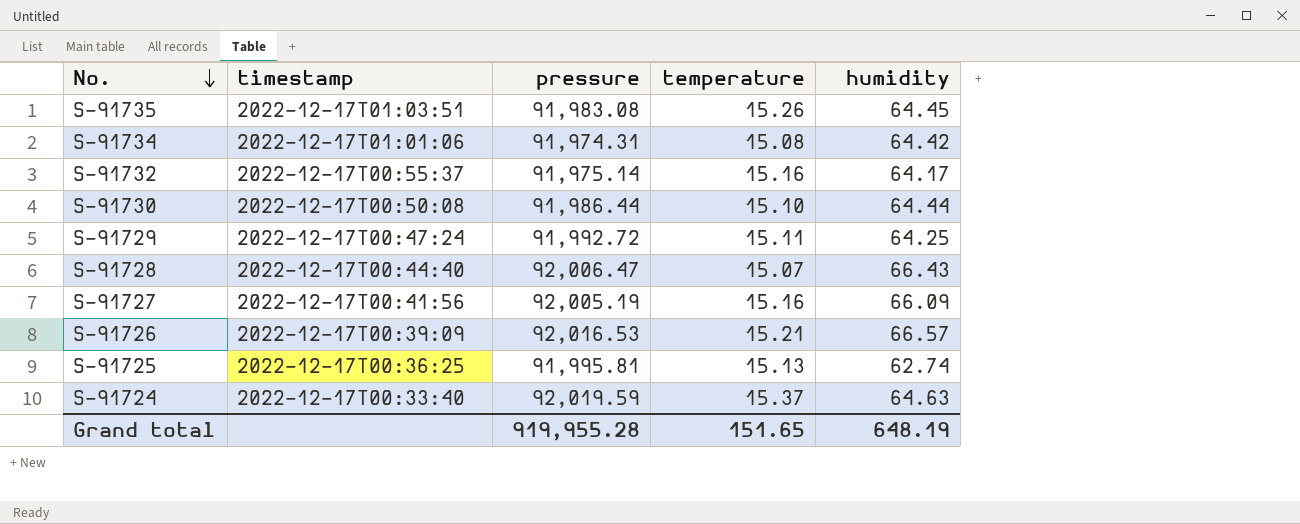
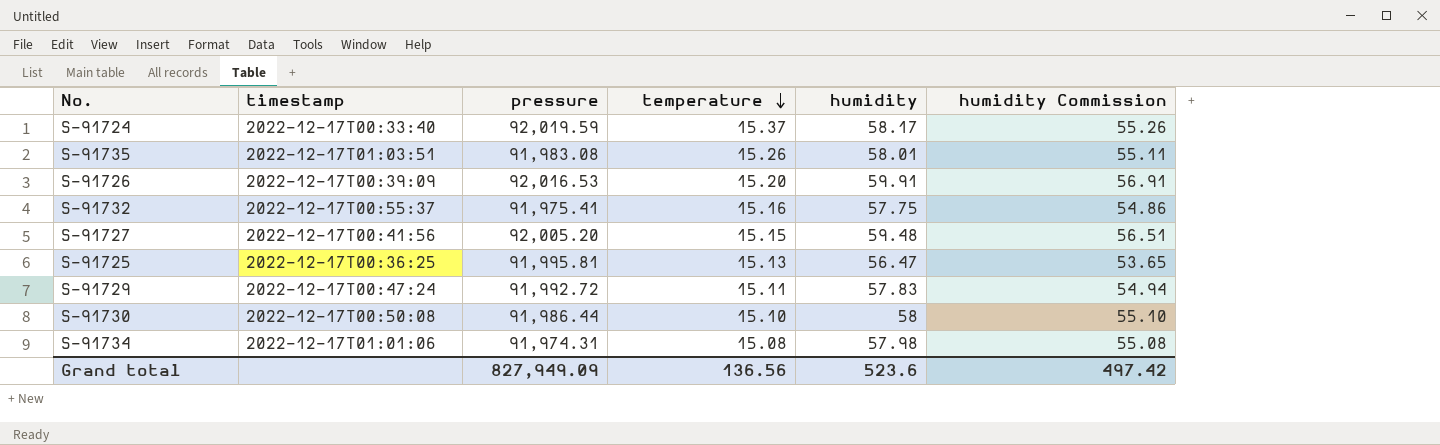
row order: No. descending -> temperature descending
column humidity Commission | formula: none -> [humidity] * 0.95
row S-91728: 2022-12-17T00:44:40 | 92,006.47 | 15.07 | 66.43 -> none
S-91724 | humidity: 64.63 -> 58.17
S-91735 | humidity: 64.45 -> 58.01
S-91726 | temperature: 15.21 -> 15.20
S-91726 | humidity: 66.57 -> 59.91
S-91732 | pressure: 91,975.14 -> 91,975.41
S-91732 | humidity: 64.17 -> 57.75
S-91727 | pressure: 92,005.19 -> 92,005.20
S-91727 | temperature: 15.16 -> 15.15
S-91727 | humidity: 66.09 -> 59.48
S-91725 | humidity: 62.74 -> 56.47
S-91729 | humidity: 64.25 -> 57.83
S-91730 | humidity: 64.44 -> 58
S-91734 | humidity: 64.42 -> 57.98
Grand total | pressure: 919,955.28 -> 827,949.09
Grand total | temperature: 151.65 -> 136.56
Grand total | humidity: 648.19 -> 523.6

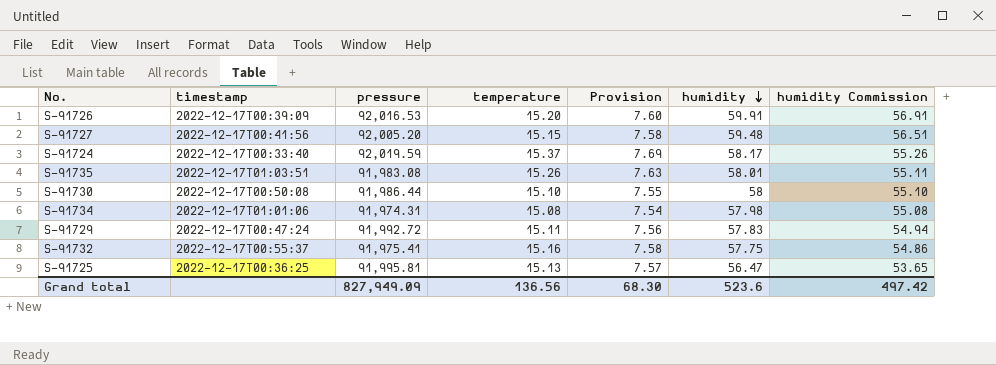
row order: temperature descending -> humidity descending
column Provision | formula: none -> [temperature] * 0.5

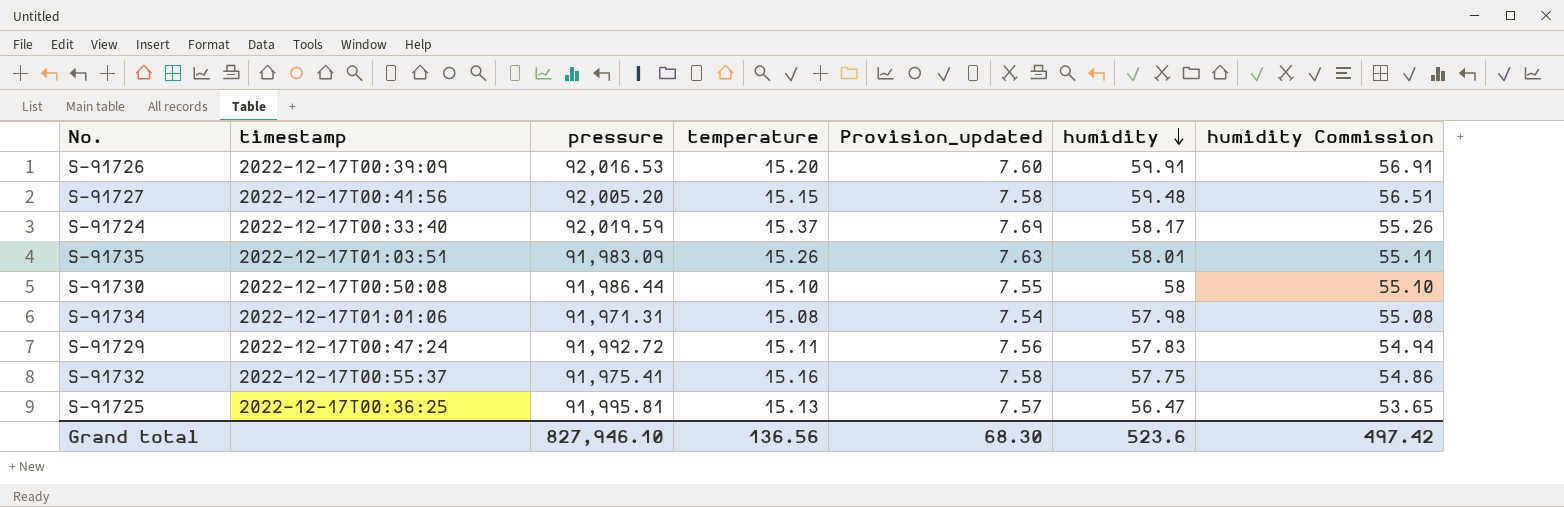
column name: Provision -> Provision_updated
S-91735 | pressure: 91,983.08 -> 91,983.09
S-91734 | pressure: 91,974.31 -> 91,971.31
Grand total | pressure: 827,949.09 -> 827,946.10

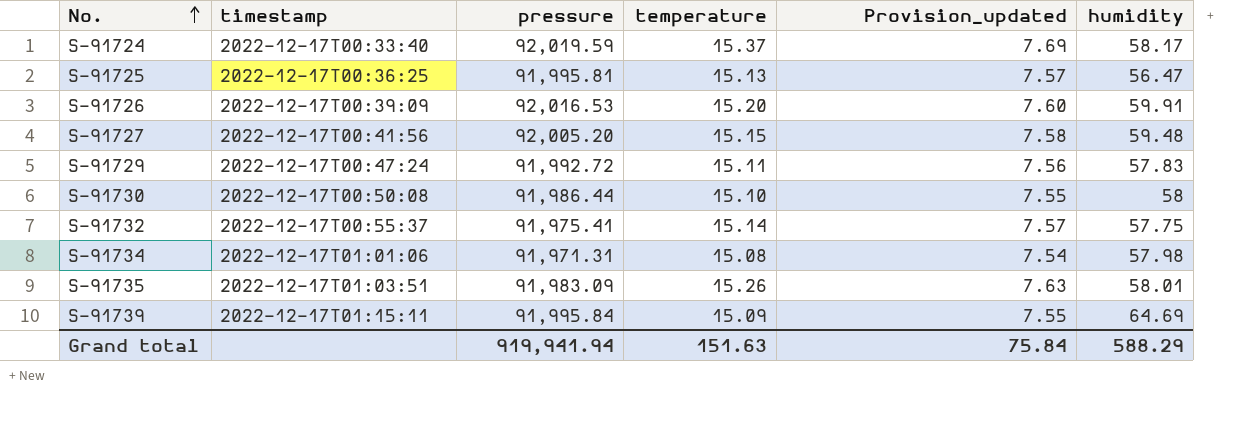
row order: humidity descending -> No. ascending
column humidity Commission | formula: [humidity] * 0.95 -> none
S-91732 | temperature: 15.16 -> 15.14
S-91732 | Provision_updated: 7.58 -> 7.57
row S-91739: none -> 2022-12-17T01:15:11 | 91,995.84 | 15.09 | 7.55 | 64.69
Grand total | pressure: 827,946.10 -> 919,941.94
Grand total | temperature: 136.56 -> 151.63
Grand total | Provision_updated: 68.30 -> 75.84
Grand total | humidity: 523.6 -> 588.29

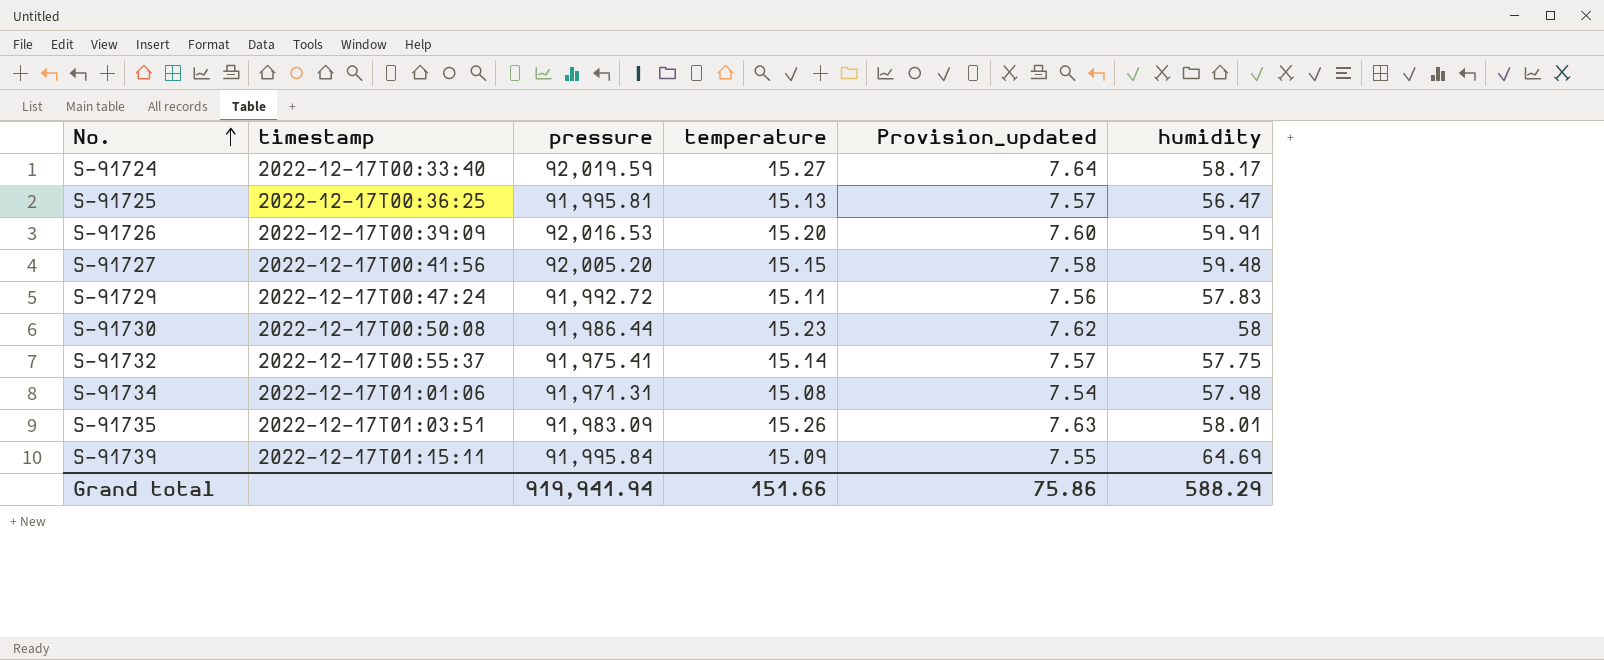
S-91724 | temperature: 15.37 -> 15.27
S-91724 | Provision_updated: 7.69 -> 7.64
S-91730 | temperature: 15.10 -> 15.23
S-91730 | Provision_updated: 7.55 -> 7.62
Grand total | temperature: 151.63 -> 151.66
Grand total | Provision_updated: 75.84 -> 75.86

